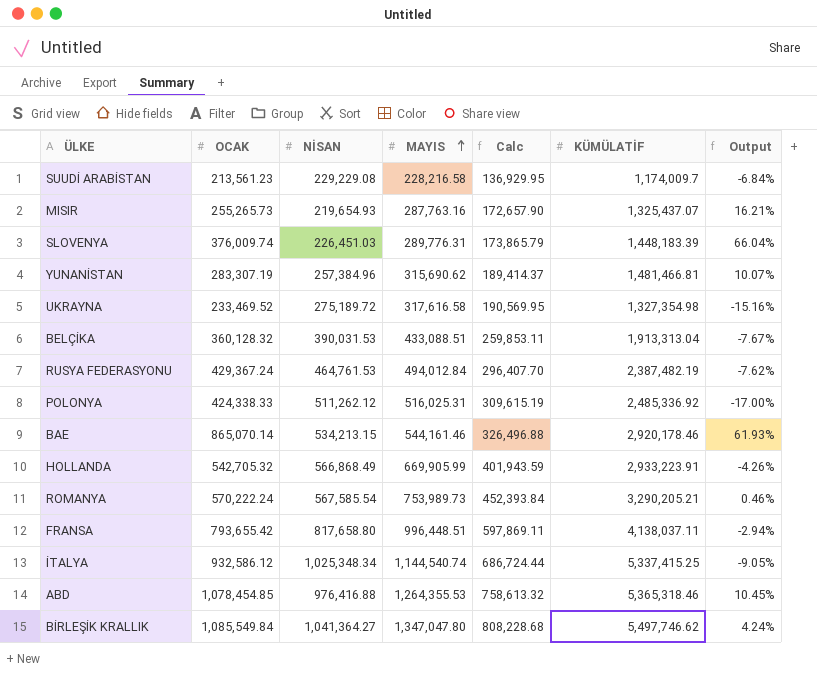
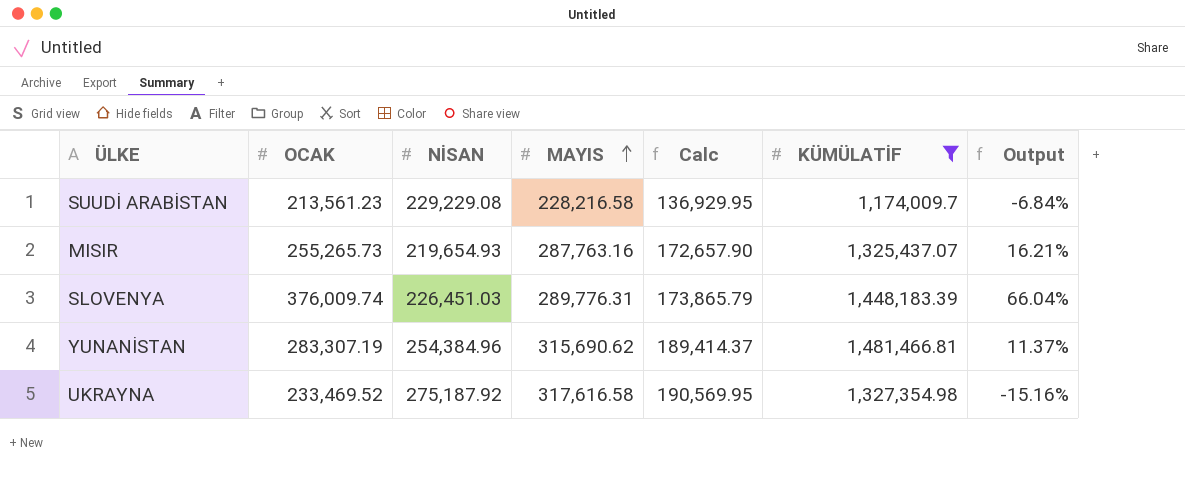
filter: none -> KÜMÜLATİF <= 1,481,466.81
YUNANİSTAN | NİSAN: 257,384.96 -> 254,384.96
YUNANİSTAN | Output: 10.07% -> 11.37%
UKRAYNA | NİSAN: 275,189.72 -> 275,187.92

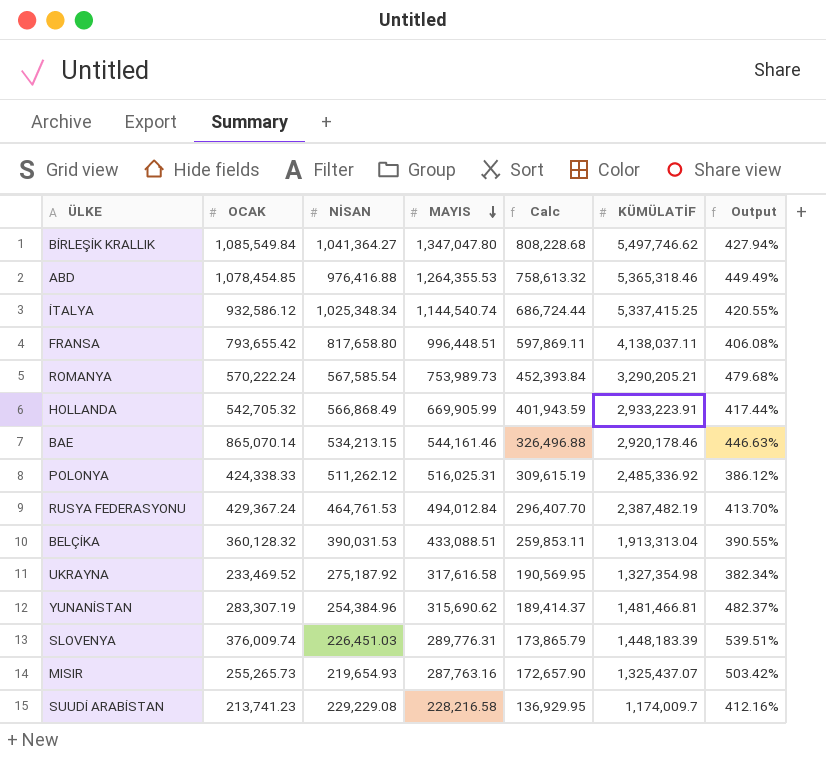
filter: KÜMÜLATİF <= 1,481,466.81 -> none
row order: MAYIS ascending -> MAYIS descending
column Output | formula: ([OCAK] - [NİSAN]) / [NİSAN] -> ([KÜMÜLATİF] - [NİSAN]) / [NİSAN]
SUUDİ ARABİSTAN | OCAK: 213,561.23 -> 213,741.23

